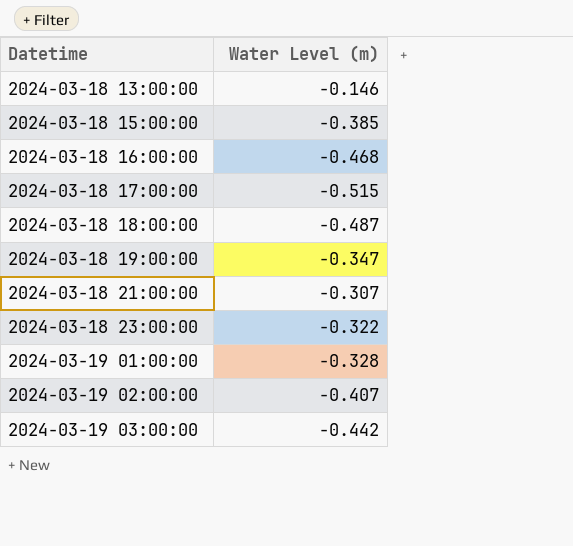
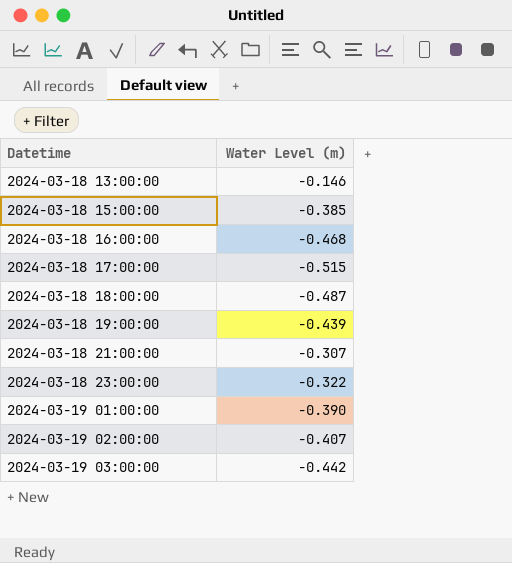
2024-03-18 19:00:00 | Water Level (m): -0.347 -> -0.439
2024-03-19 01:00:00 | Water Level (m): -0.328 -> -0.390

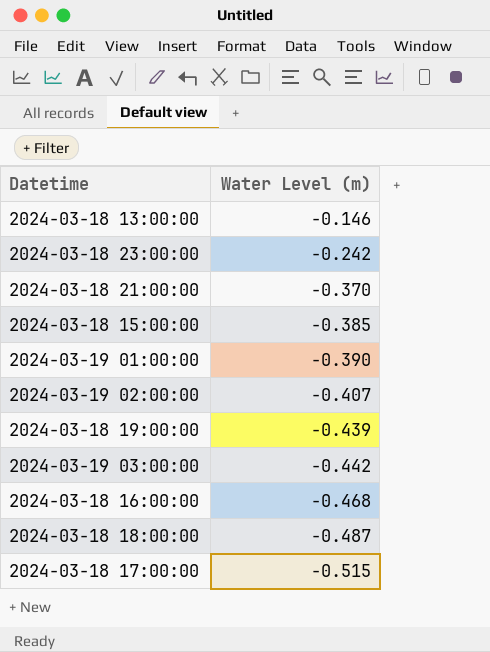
row order: Datetime ascending -> Water Level (m) descending
2024-03-18 23:00:00 | Water Level (m): -0.322 -> -0.242
2024-03-18 21:00:00 | Water Level (m): -0.307 -> -0.370

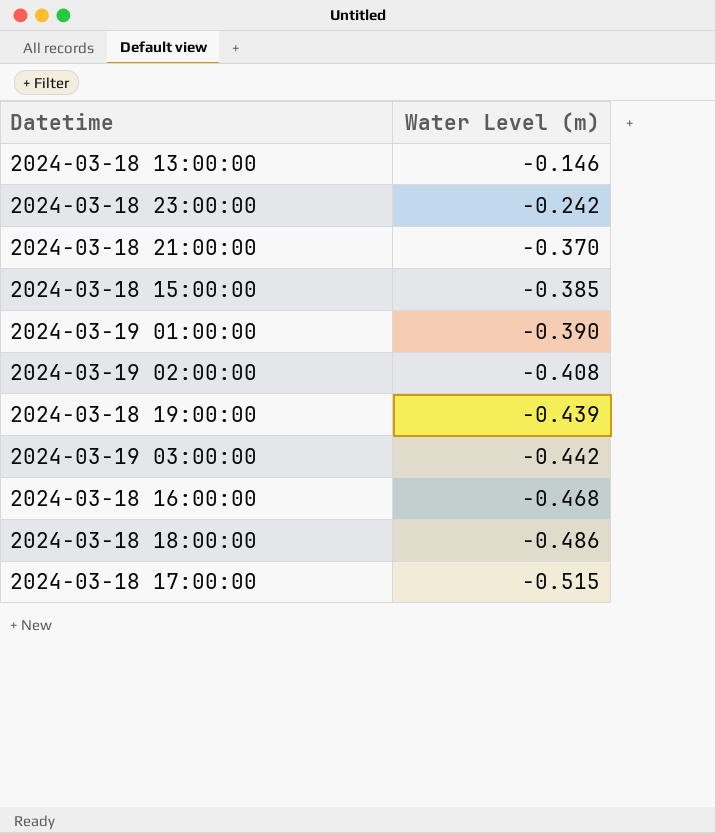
2024-03-19 02:00:00 | Water Level (m): -0.407 -> -0.408
2024-03-18 18:00:00 | Water Level (m): -0.487 -> -0.486

